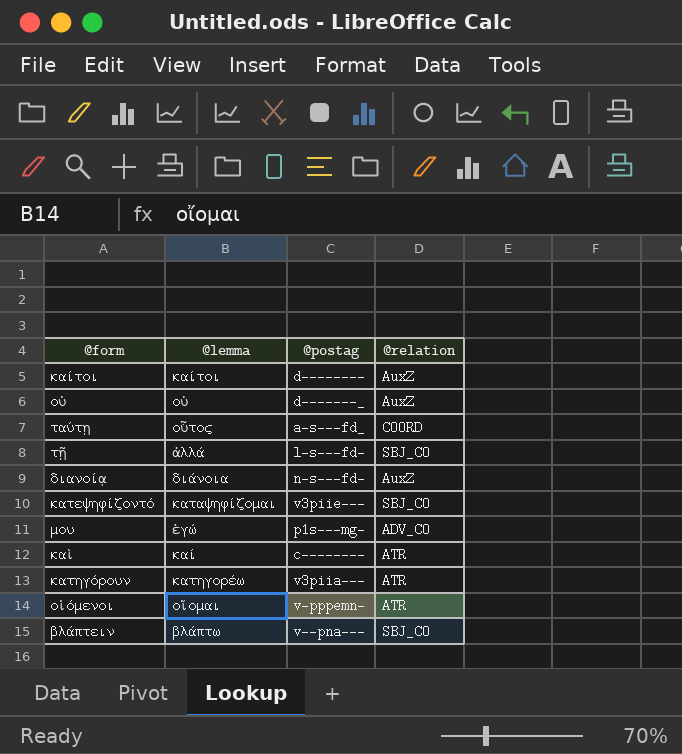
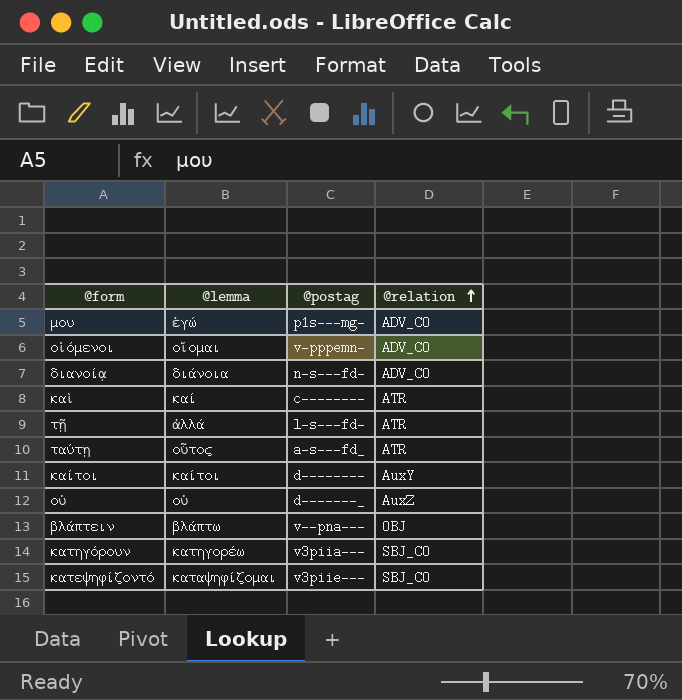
row order: none -> @relation ascending
οἰόμενοι | @relation: ATR -> ADV_CO
διανοίᾳ | @relation: AuxZ -> ADV_CO
τῇ | @relation: SBJ_CO -> ATR
ταύτῃ | @relation: COORD -> ATR
καίτοι | @relation: AuxZ -> AuxY
βλάπτειν | @relation: SBJ_CO -> OBJ
κατηγόρουν | @relation: ATR -> SBJ_CO

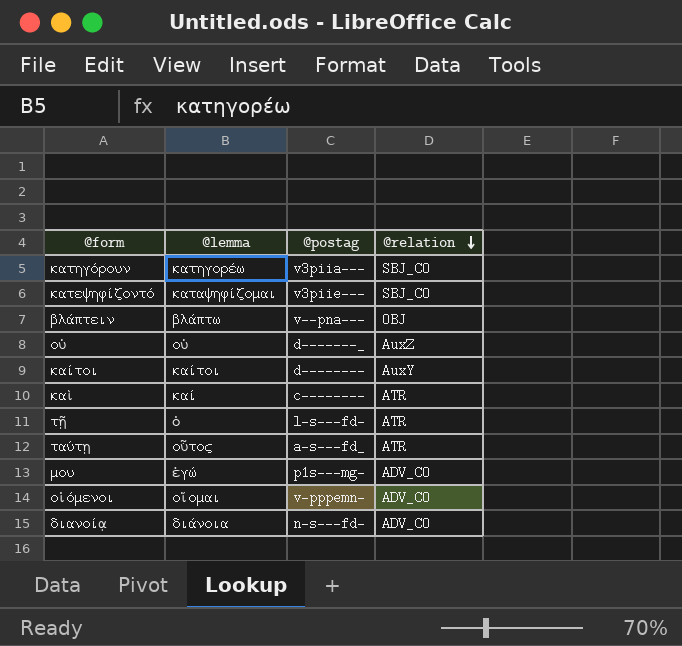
row order: @relation ascending -> @relation descending
τῇ | @lemma: ἀλλά -> ὁ

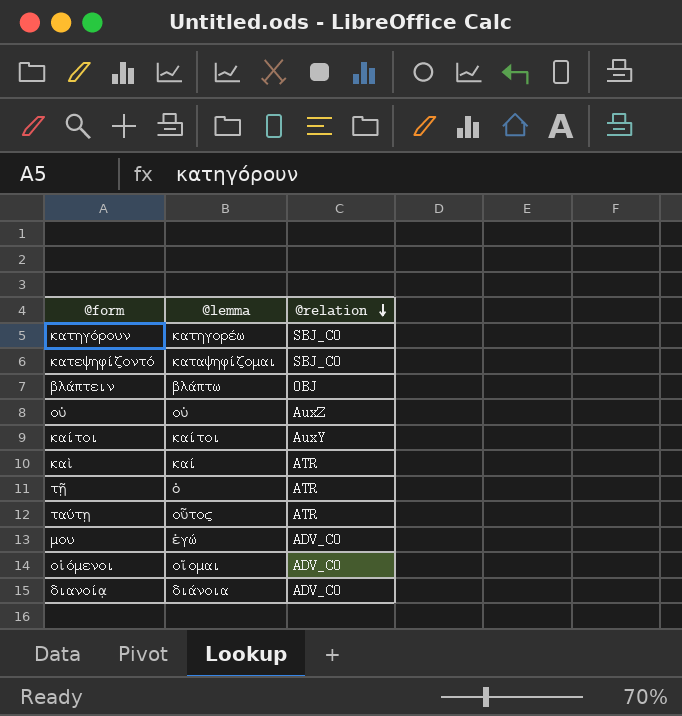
column @postag | position: 3 -> none

